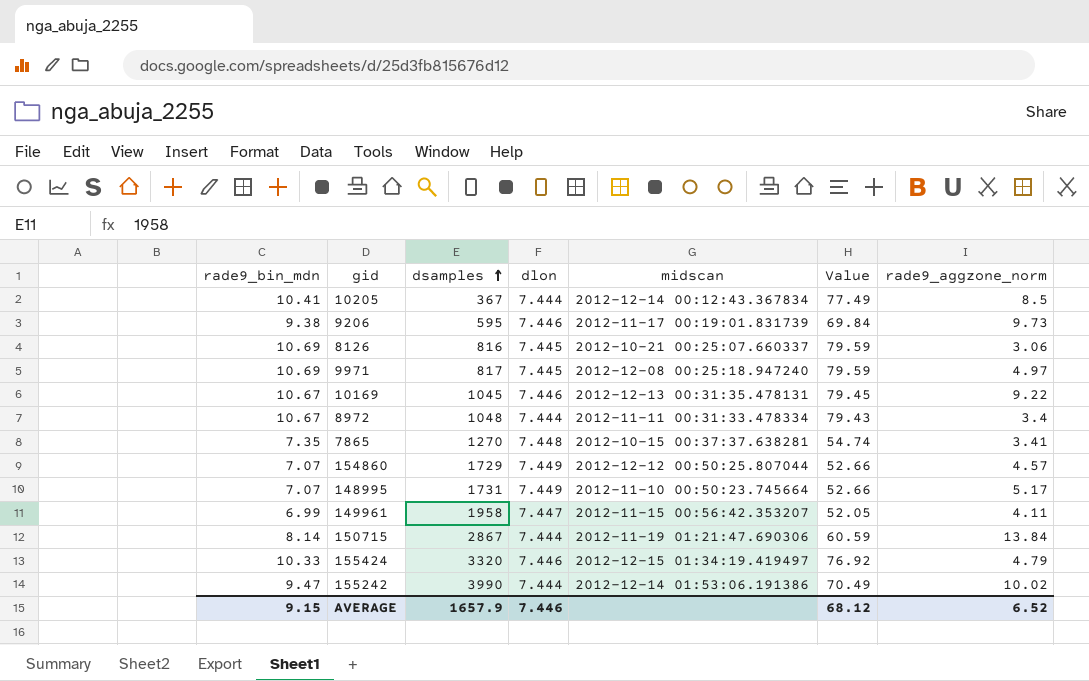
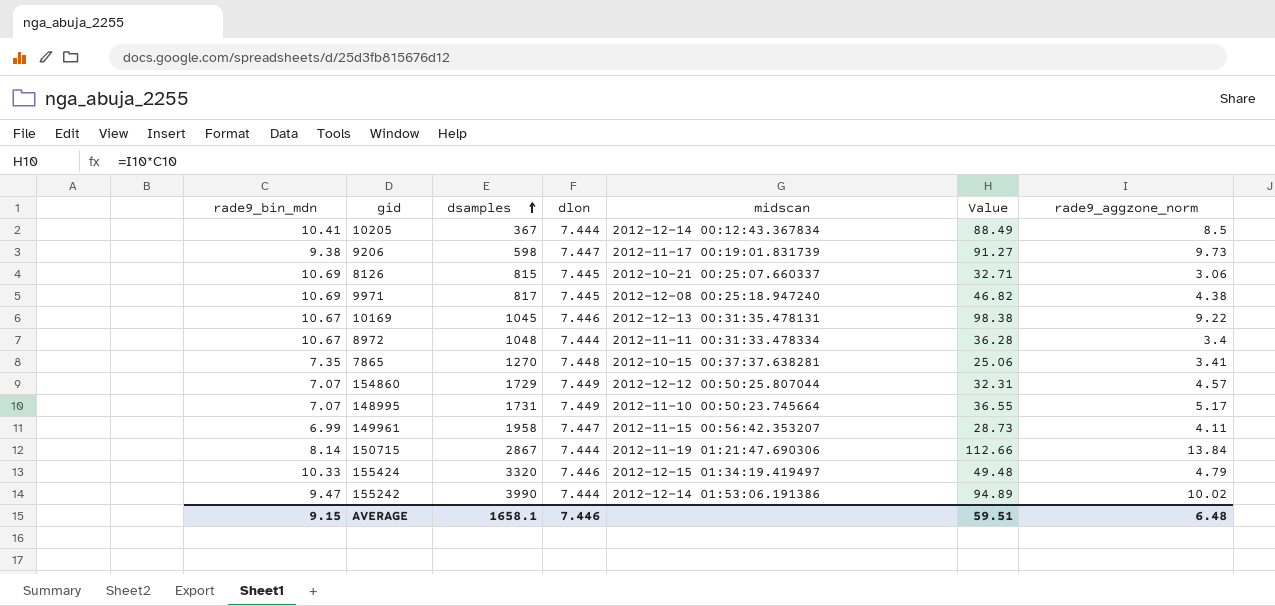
column Value | formula: [rade9_bin_mdn] * [dlon] -> [rade9_bin_mdn] * [rade9_aggzone_norm]
9206 | dsamples: 595 -> 598
9206 | dlon: 7.446 -> 7.447
8126 | dsamples: 816 -> 815
9971 | rade9_aggzone_norm: 4.97 -> 4.38
AVERAGE | dsamples: 1657.9 -> 1658.1
AVERAGE | Value: 68.12 -> 59.51
AVERAGE | rade9_aggzone_norm: 6.52 -> 6.48

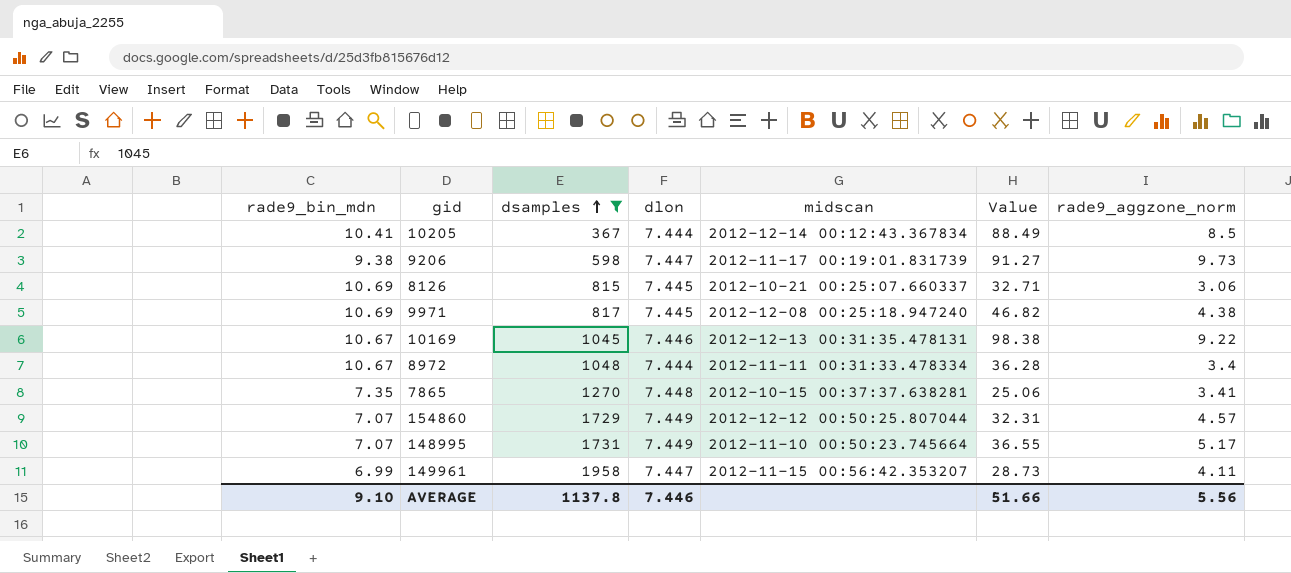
filter: none -> dsamples <= 1958
AVERAGE | rade9_bin_mdn: 9.15 -> 9.10
AVERAGE | dsamples: 1658.1 -> 1137.8
AVERAGE | Value: 59.51 -> 51.66
AVERAGE | rade9_aggzone_norm: 6.48 -> 5.56

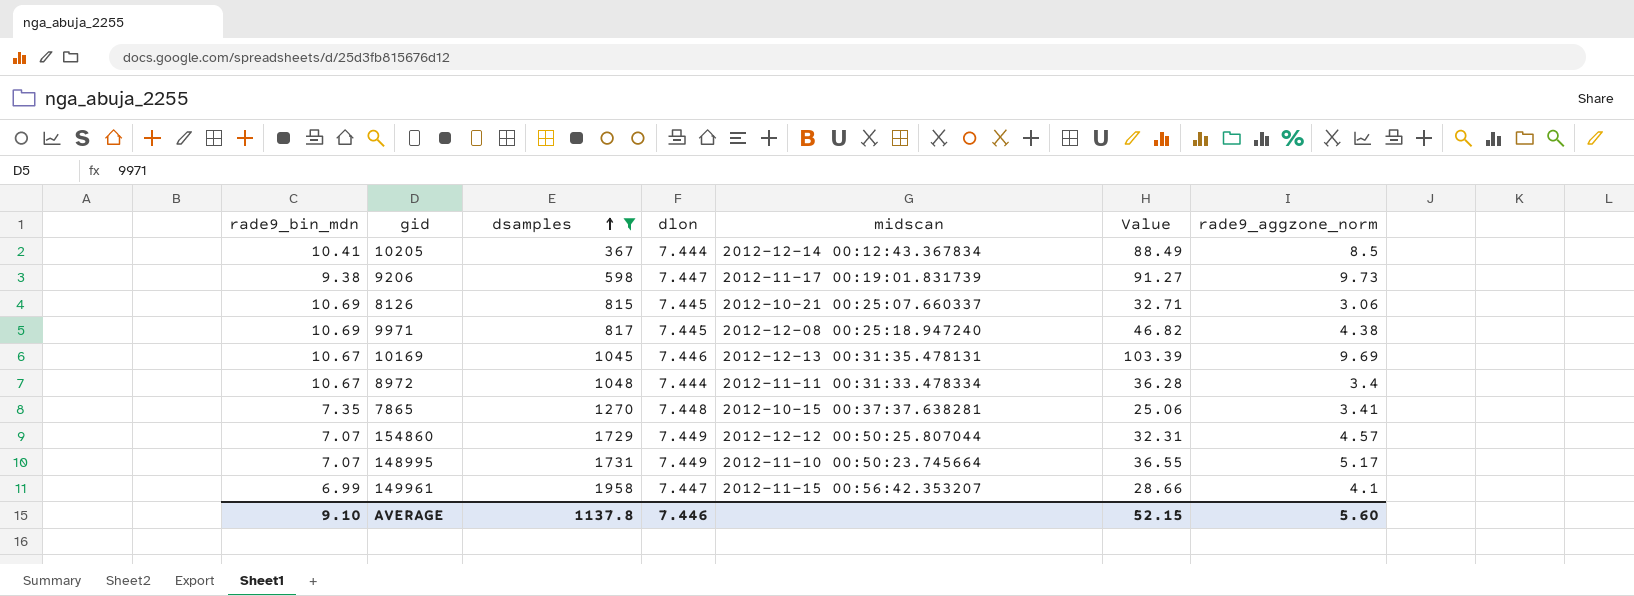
10169 | Value: 98.38 -> 103.39
10169 | rade9_aggzone_norm: 9.22 -> 9.69
149961 | Value: 28.73 -> 28.66
149961 | rade9_aggzone_norm: 4.11 -> 4.1
AVERAGE | Value: 51.66 -> 52.15
AVERAGE | rade9_aggzone_norm: 5.56 -> 5.60

